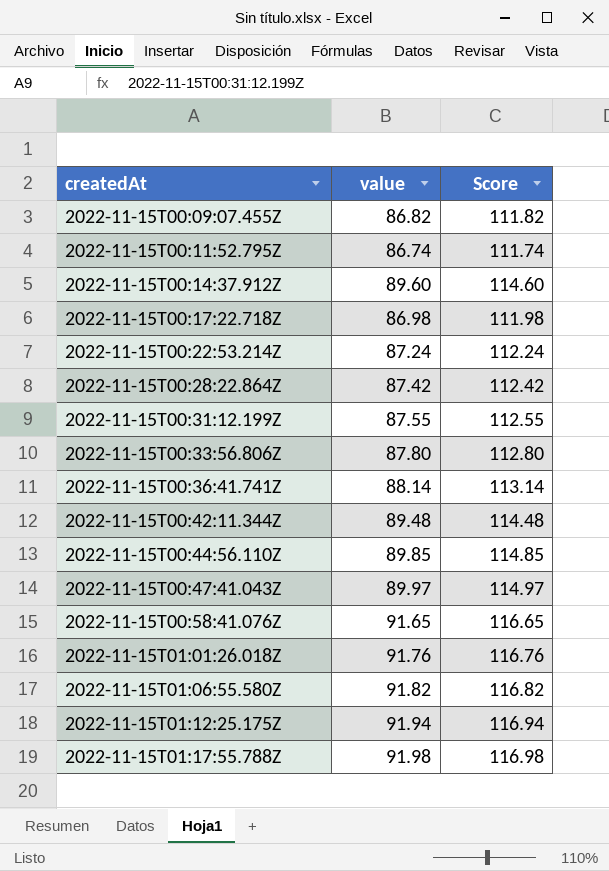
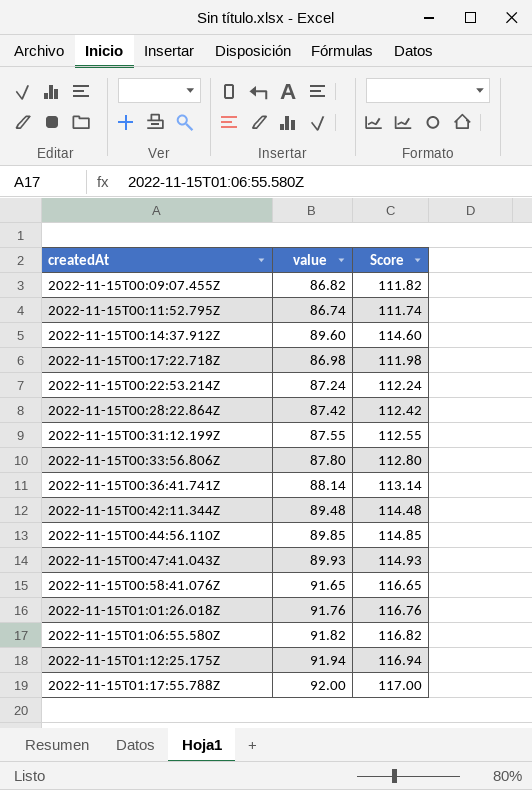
2022-11-15T00:47:41.043Z | value: 89.97 -> 89.93
2022-11-15T00:47:41.043Z | Score: 114.97 -> 114.93
2022-11-15T01:17:55.788Z | value: 91.98 -> 92.00
2022-11-15T01:17:55.788Z | Score: 116.98 -> 117.00

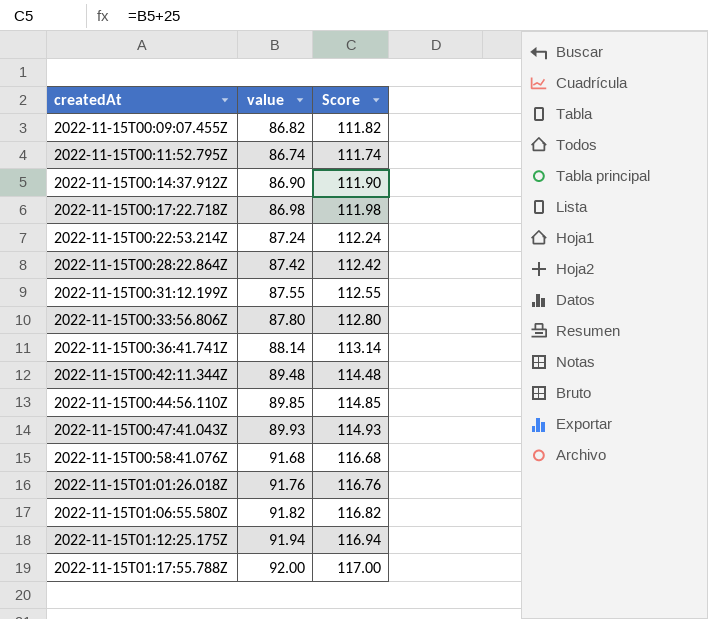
2022-11-15T00:14:37.912Z | value: 89.60 -> 86.90
2022-11-15T00:14:37.912Z | Score: 114.60 -> 111.90
2022-11-15T00:58:41.076Z | value: 91.65 -> 91.68
2022-11-15T00:58:41.076Z | Score: 116.65 -> 116.68

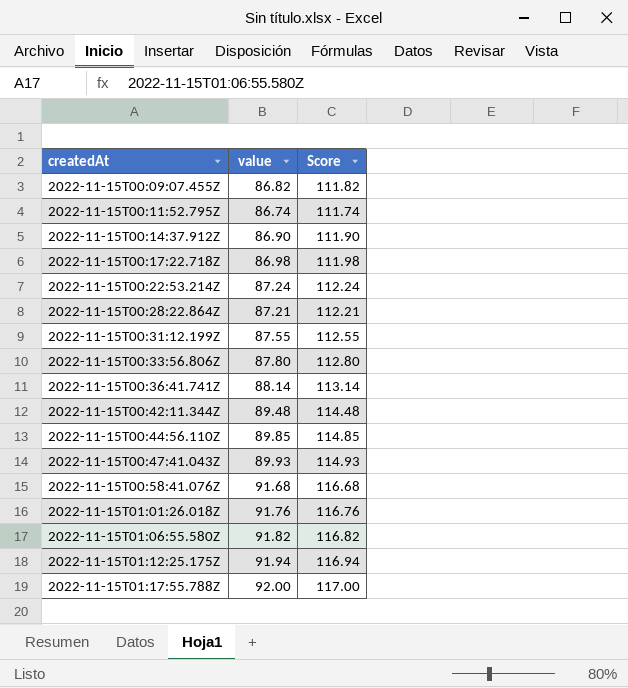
2022-11-15T00:28:22.864Z | value: 87.42 -> 87.21
2022-11-15T00:28:22.864Z | Score: 112.42 -> 112.21

